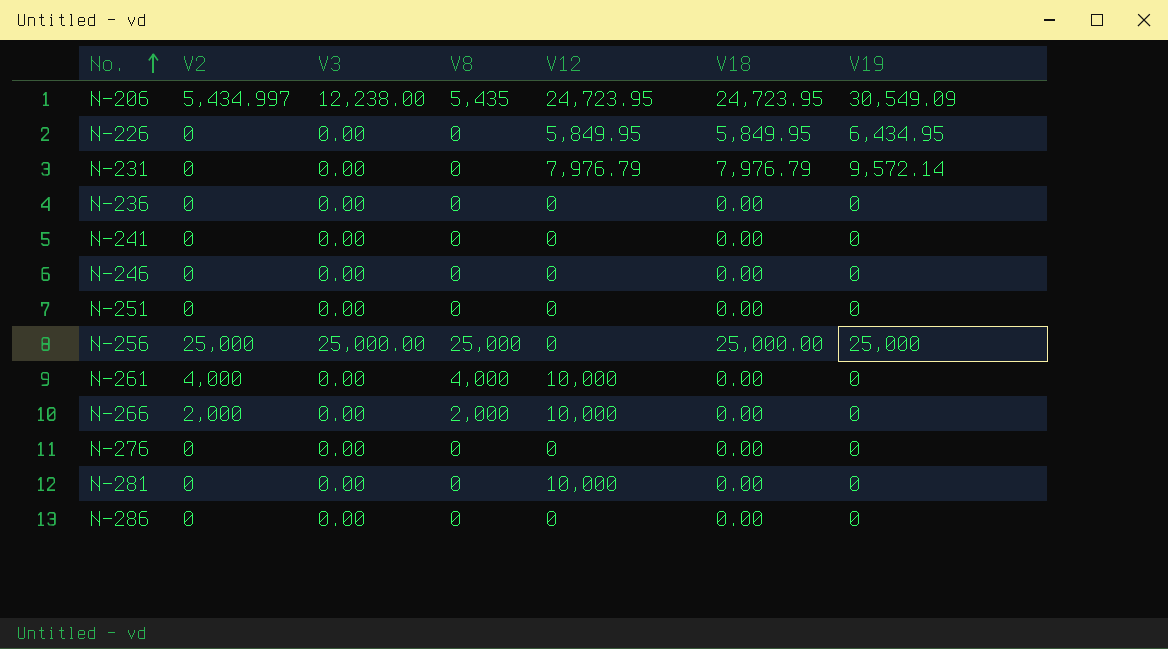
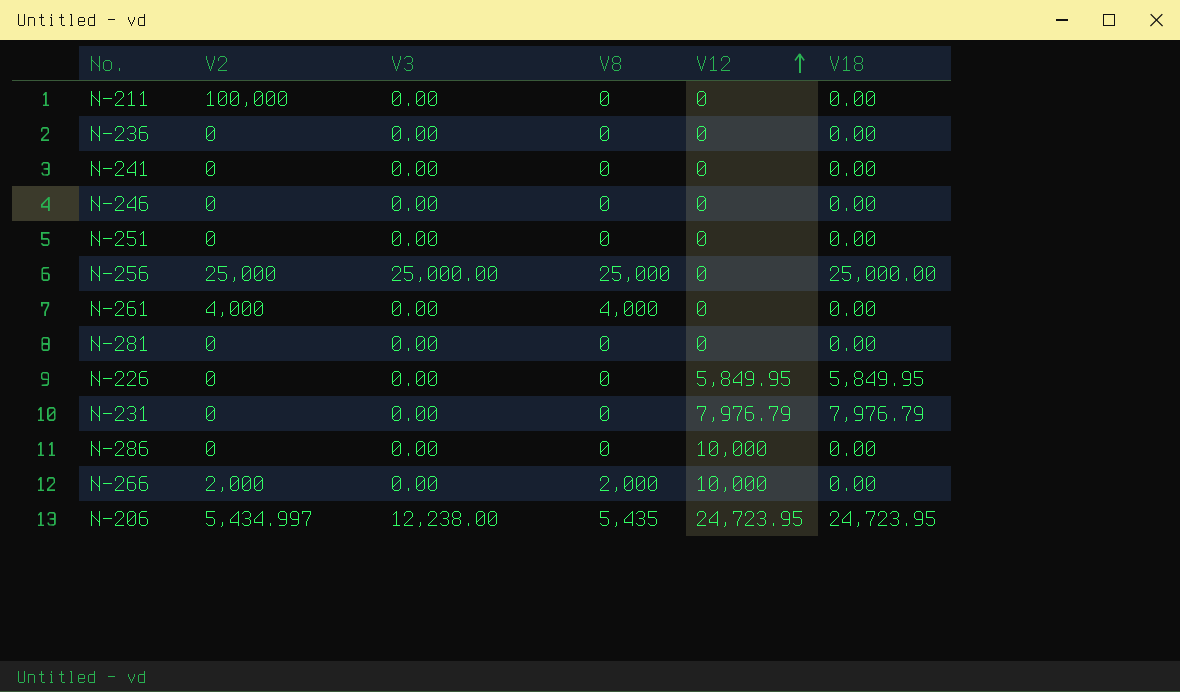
row order: No. ascending -> V12 ascending
column V19 | position: 7 -> none
row N-276: 0 | 0.00 | 0 | 0 | 0.00 | 0 -> none
row N-211: none -> 100,000 | 0.00 | 0 | 0 | 0.00
N-261 | V12: 10,000 -> 0
N-281 | V12: 10,000 -> 0
N-286 | V12: 0 -> 10,000

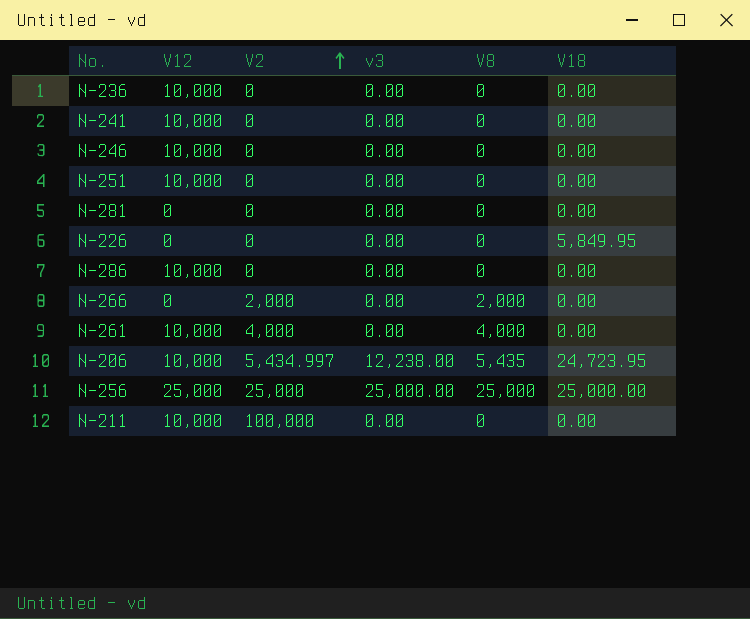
row order: V12 ascending -> V2 ascending
column V12 | position: 5 -> 2
column name: V3 -> v3
row N-231: 0 | 0.00 | 0 | 7,976.79 | 7,976.79 -> none
N-236 | V12: 0 -> 10,000
N-241 | V12: 0 -> 10,000
N-246 | V12: 0 -> 10,000
N-251 | V12: 0 -> 10,000
N-226 | V12: 5,849.95 -> 0
N-266 | V12: 10,000 -> 0
N-261 | V12: 0 -> 10,000
N-206 | V12: 24,723.95 -> 10,000
N-256 | V12: 0 -> 25,000
N-211 | V12: 0 -> 10,000

